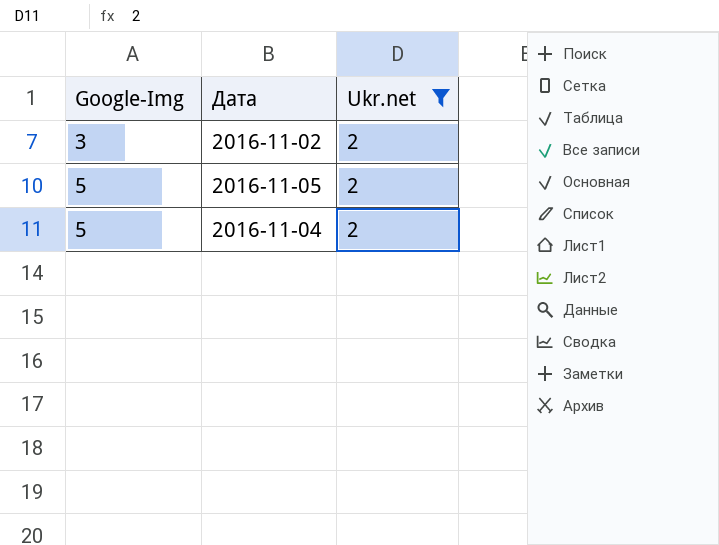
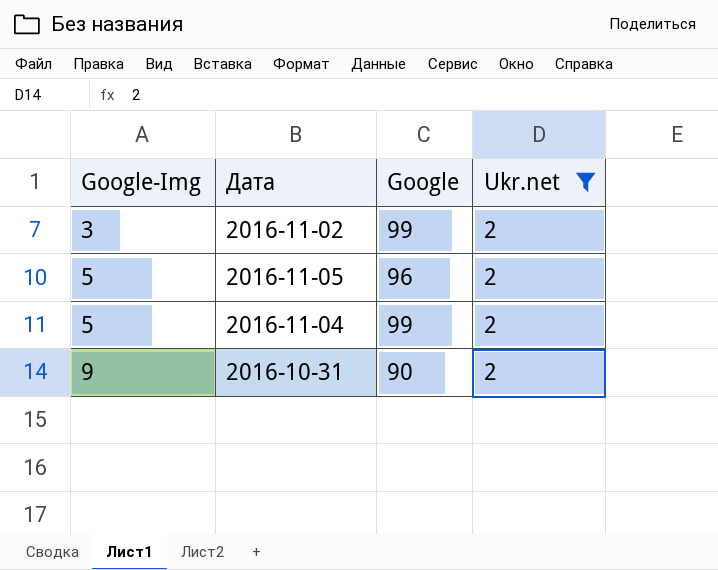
column Google | position: none -> 3
row 2016-10-31: none -> 9 | 90 | 2

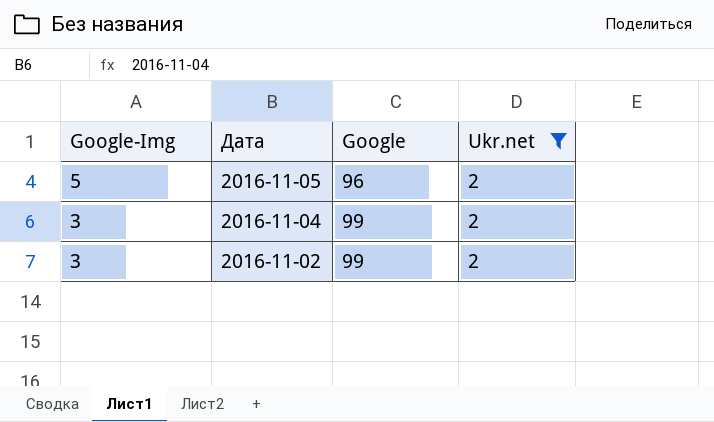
row order: Google-Img ascending -> Google-Img descending
row 2016-10-31: 9 | 90 | 2 -> none
2016-11-04 | Google-Img: 5 -> 3

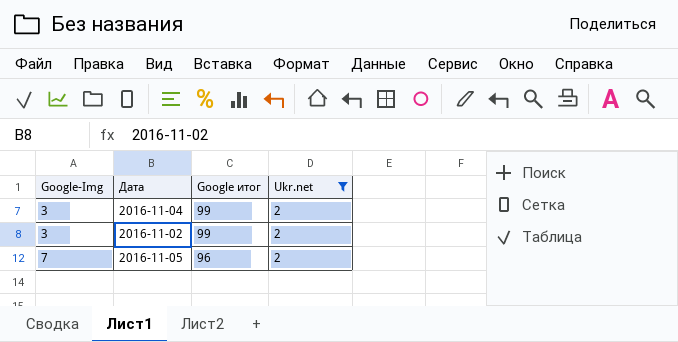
row order: Google-Img descending -> Google-Img ascending
column name: Google -> Google итог
2016-11-05 | Google-Img: 5 -> 7

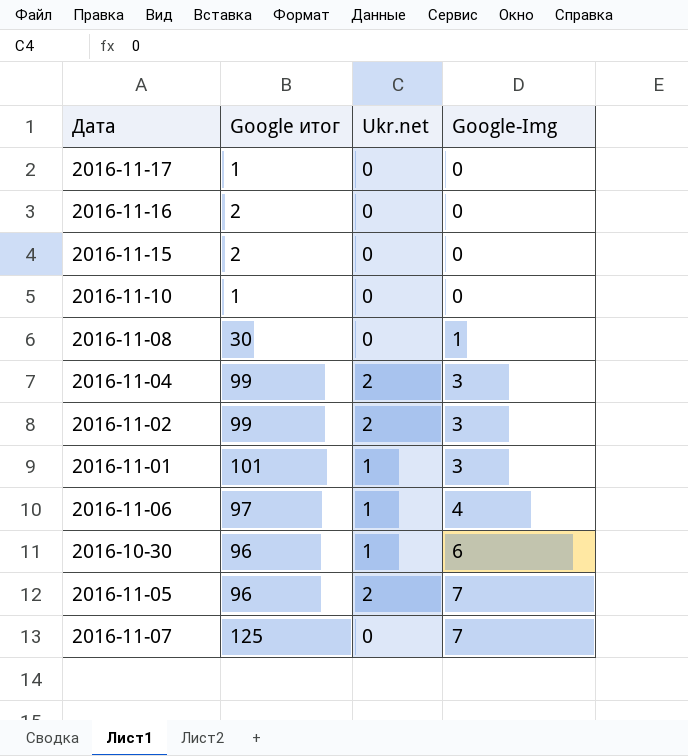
filter: Ukr.net = 2 -> none
column Google-Img | position: 1 -> 4

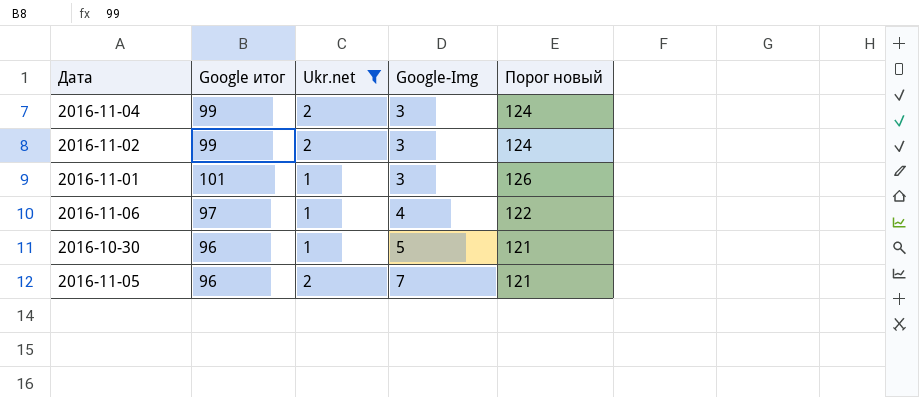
filter: none -> Ukr.net != 0
column Порог новый | formula: none -> [Google итог] + 25
2016-10-30 | Google-Img: 6 -> 5

